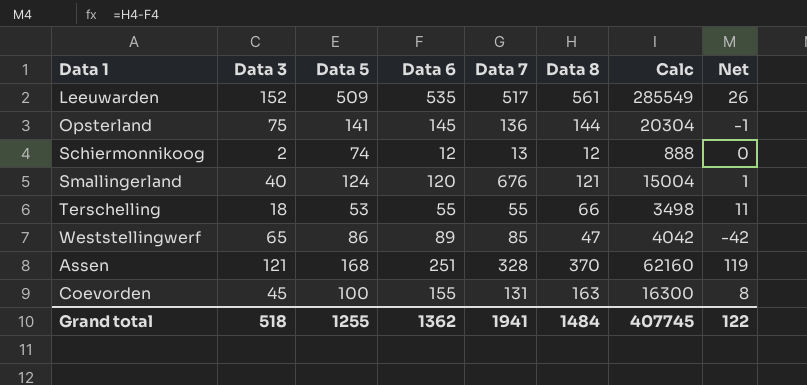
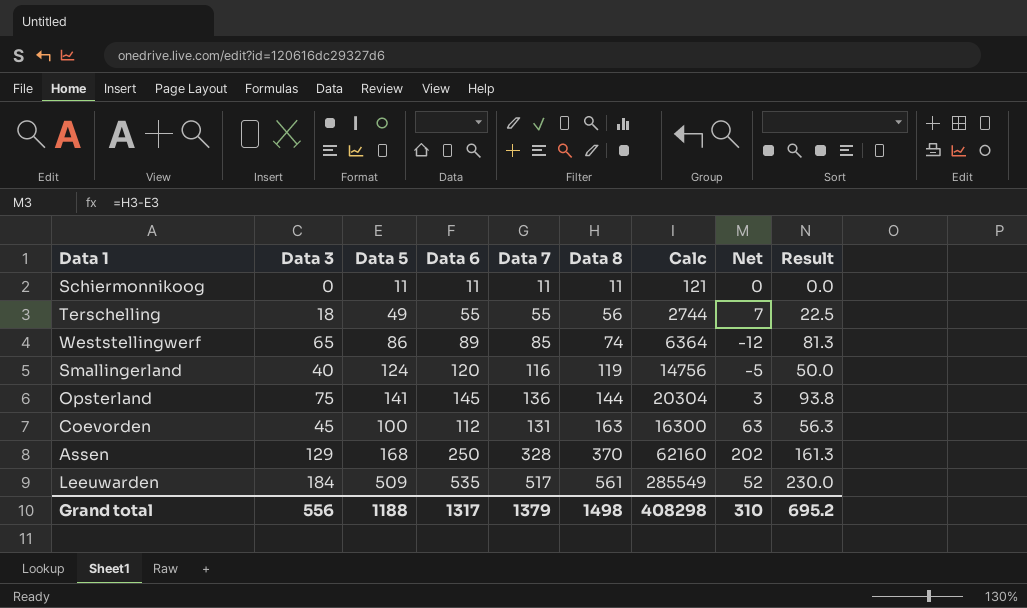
row order: none -> Data 8 ascending
column Net | formula: [Data 8] - [Data 6] -> [Data 8] - [Data 5]
column Result | formula: none -> [Data 3] * 1.25
Schiermonnikoog | Data 3: 2 -> 0
Schiermonnikoog | Data 5: 74 -> 11
Schiermonnikoog | Data 6: 12 -> 11
Schiermonnikoog | Data 7: 13 -> 11
Schiermonnikoog | Data 8: 12 -> 11
Schiermonnikoog | Calc: 888 -> 121
Terschelling | Data 5: 53 -> 49
Terschelling | Data 8: 66 -> 56
Terschelling | Calc: 3498 -> 2744
Weststellingwerf | Data 8: 47 -> 74
Weststellingwerf | Calc: 4042 -> 6364
Smallingerland | Data 7: 676 -> 116
Smallingerland | Data 8: 121 -> 119
Smallingerland | Calc: 15004 -> 14756
Coevorden | Data 6: 155 -> 112
Assen | Data 3: 121 -> 129
Assen | Data 6: 251 -> 250
Leeuwarden | Data 3: 152 -> 184
Grand total | Data 3: 518 -> 556
Grand total | Data 5: 1255 -> 1188
Grand total | Data 6: 1362 -> 1317
Grand total | Data 7: 1941 -> 1379
Grand total | Data 8: 1484 -> 1498
Grand total | Calc: 407745 -> 408298
Grand total | Net: 122 -> 310

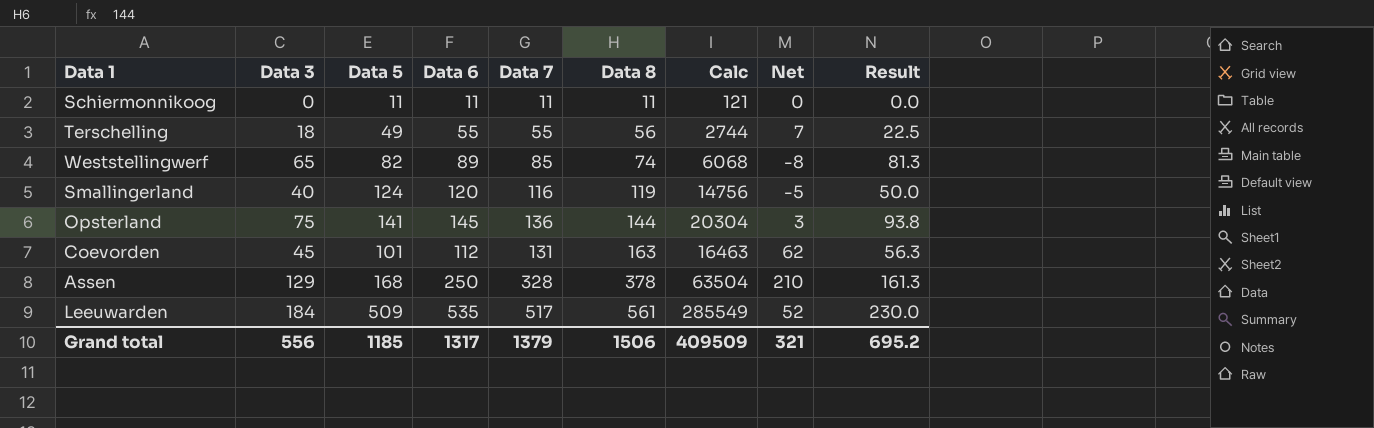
Weststellingwerf | Data 5: 86 -> 82
Weststellingwerf | Calc: 6364 -> 6068
Weststellingwerf | Net: -12 -> -8
Coevorden | Data 5: 100 -> 101
Coevorden | Calc: 16300 -> 16463
Coevorden | Net: 63 -> 62
Assen | Data 8: 370 -> 378
Assen | Calc: 62160 -> 63504
Assen | Net: 202 -> 210
Grand total | Data 5: 1188 -> 1185
Grand total | Data 8: 1498 -> 1506
Grand total | Calc: 408298 -> 409509
Grand total | Net: 310 -> 321

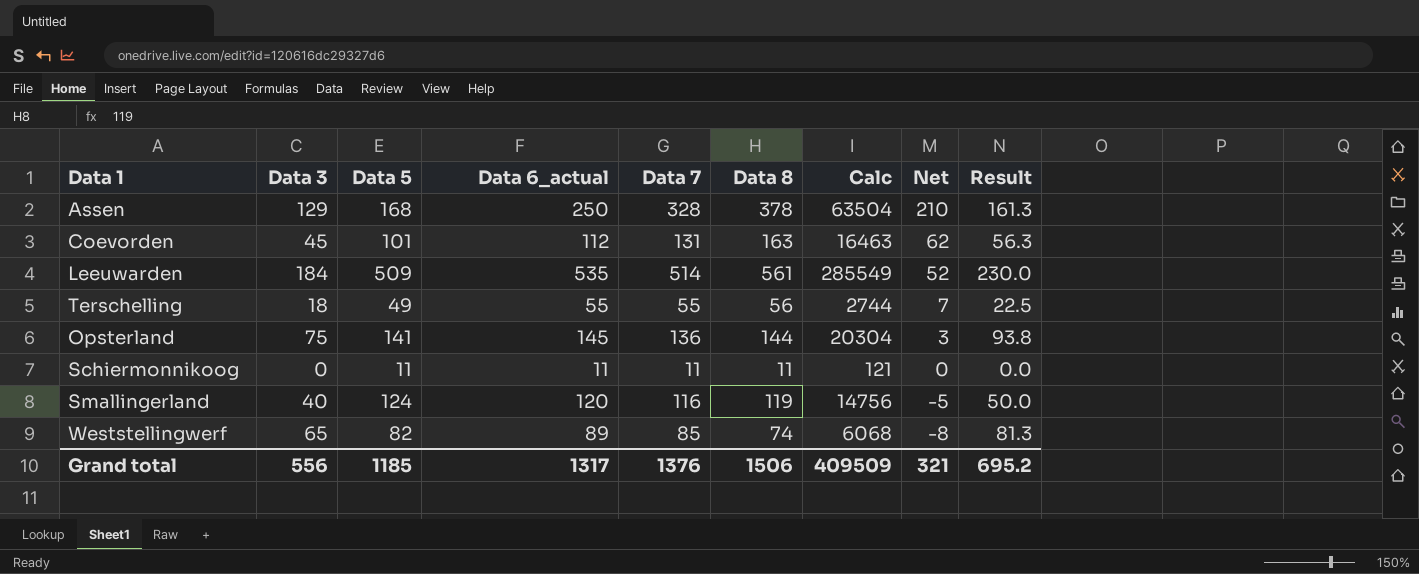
row order: Data 8 ascending -> Net descending
column name: Data 6 -> Data 6_actual
Leeuwarden | Data 7: 517 -> 514
Grand total | Data 7: 1379 -> 1376

